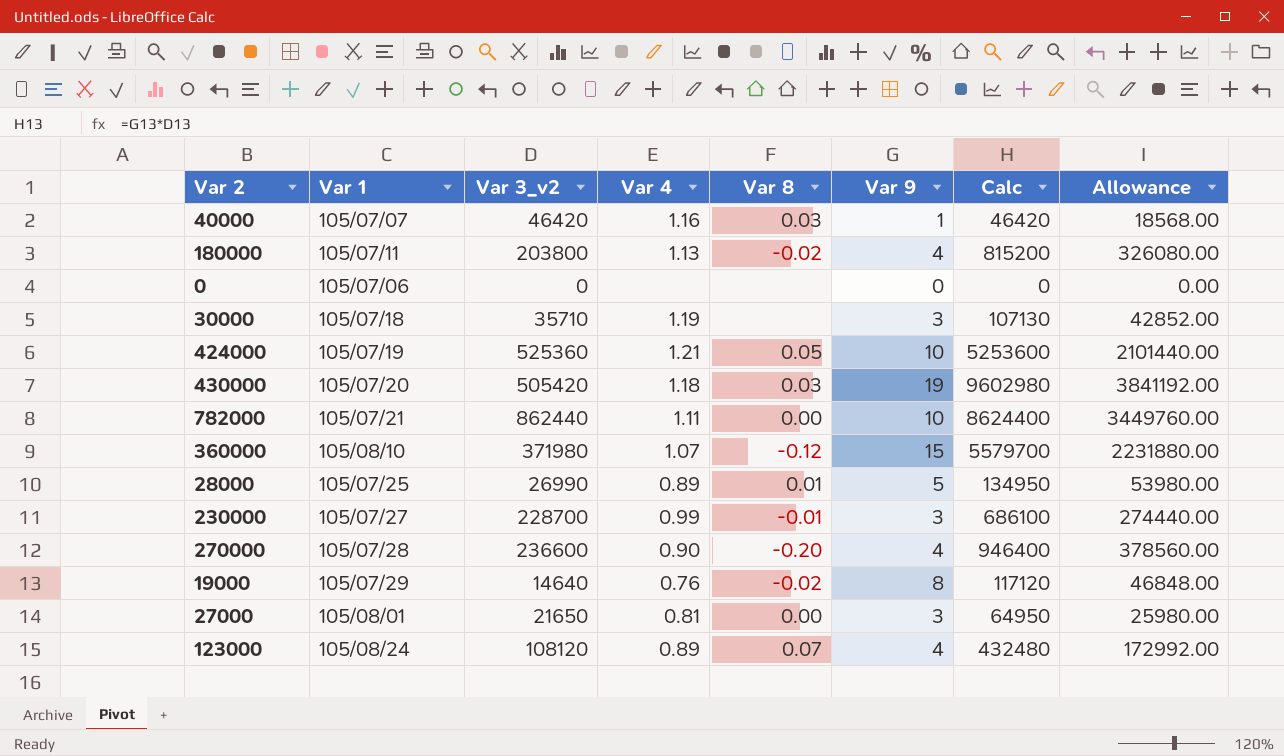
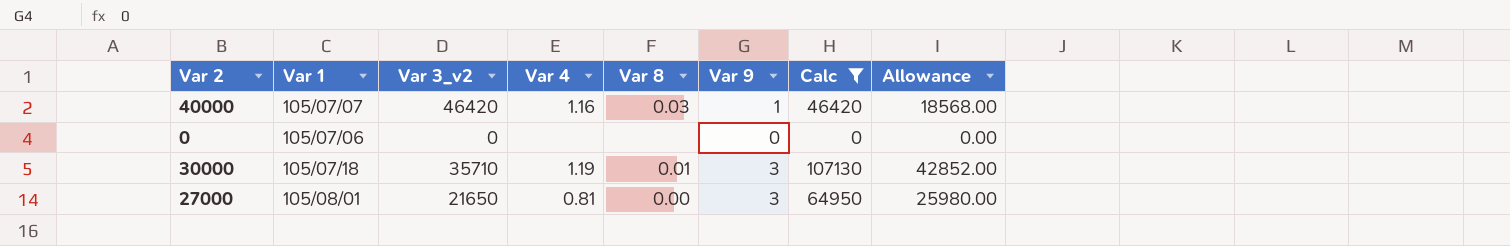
filter: none -> Calc <= 107130
30000 | Var 8: none -> 0.01

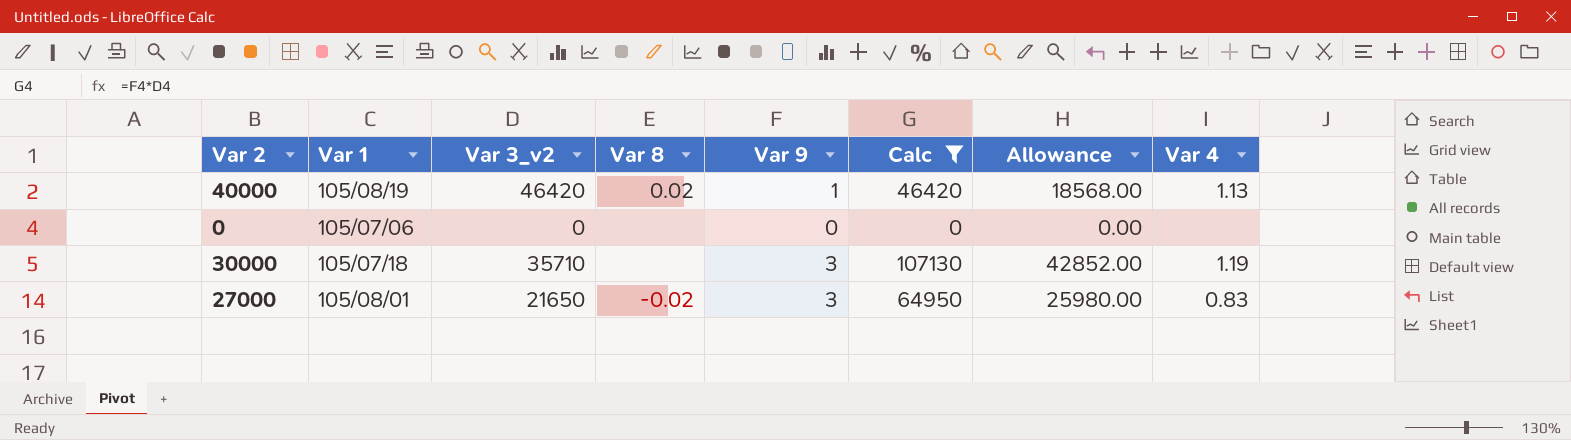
column Var 4 | position: 4 -> 8
40000 | Var 1: 105/07/07 -> 105/08/19
40000 | Var 8: 0.03 -> 0.02
40000 | Var 4: 1.16 -> 1.13
30000 | Var 8: 0.01 -> none
27000 | Var 8: 0.00 -> -0.02
27000 | Var 4: 0.81 -> 0.83

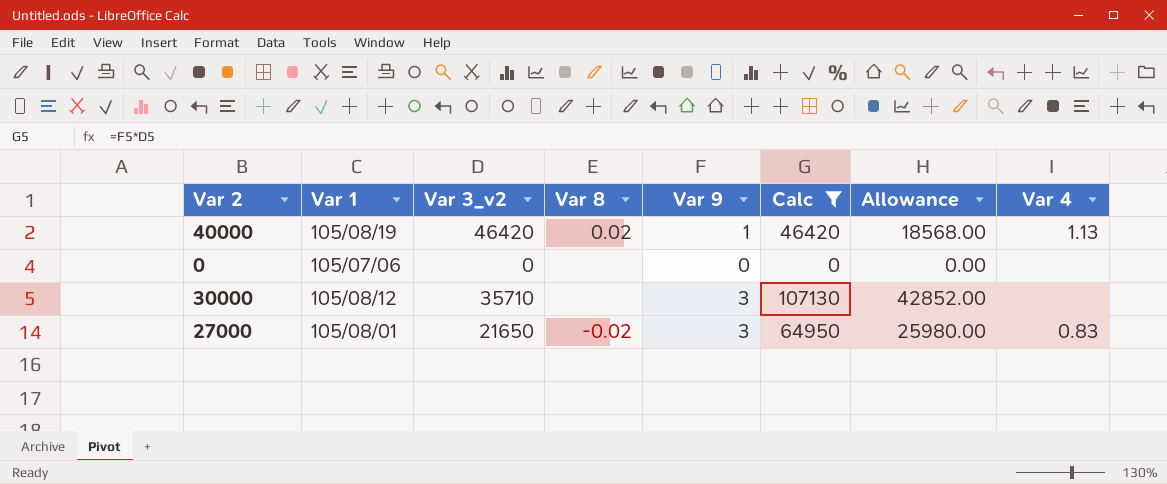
30000 | Var 1: 105/07/18 -> 105/08/12
30000 | Var 4: 1.19 -> none

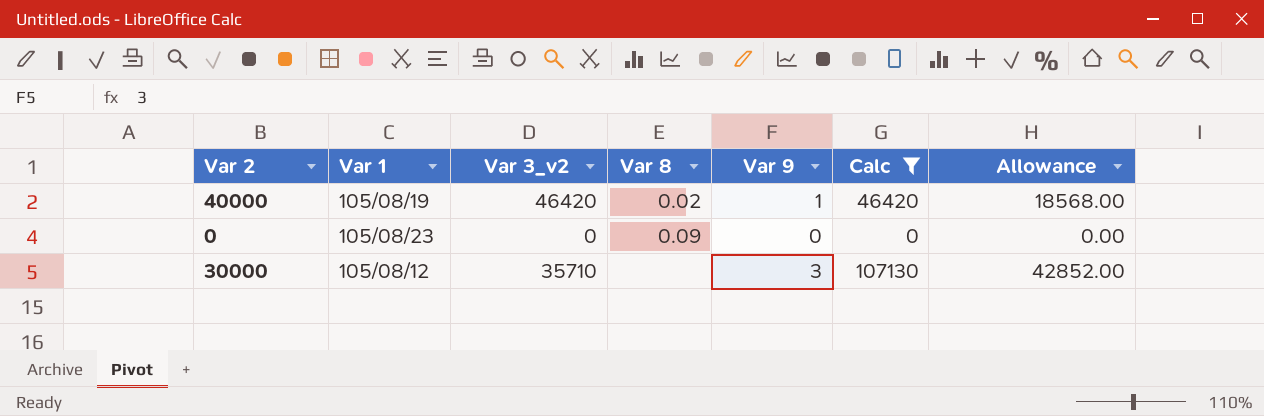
column Var 4 | position: 8 -> none
row 27000: 105/08/01 | 21650 | -0.02 | 3 | 64950 | 25980.00 | 0.83 -> none
0 | Var 1: 105/07/06 -> 105/08/23
0 | Var 8: none -> 0.09

